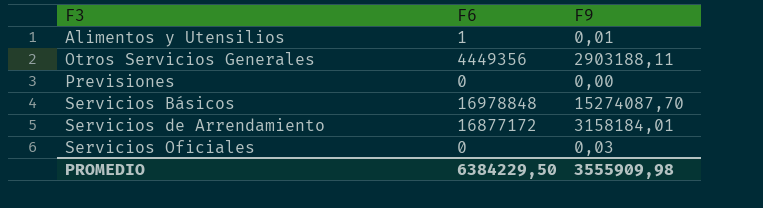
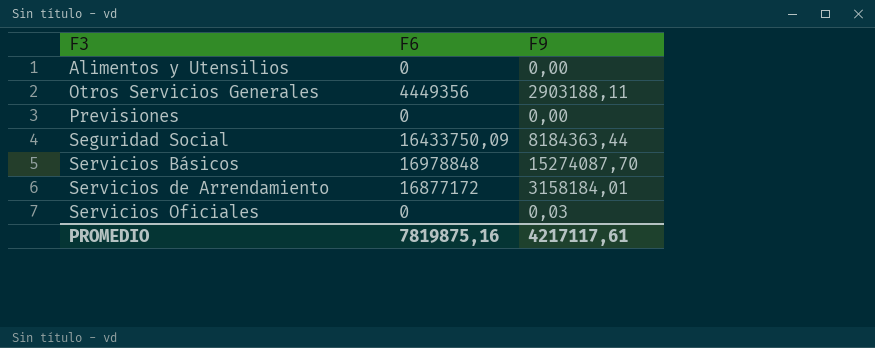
Alimentos y Utensilios | F6: 1 -> 0
Alimentos y Utensilios | F9: 0,01 -> 0,00
row Seguridad Social: none -> 16433750,09 | 8184363,44
PROMEDIO | F6: 6384229,50 -> 7819875,16
PROMEDIO | F9: 3555909,98 -> 4217117,61

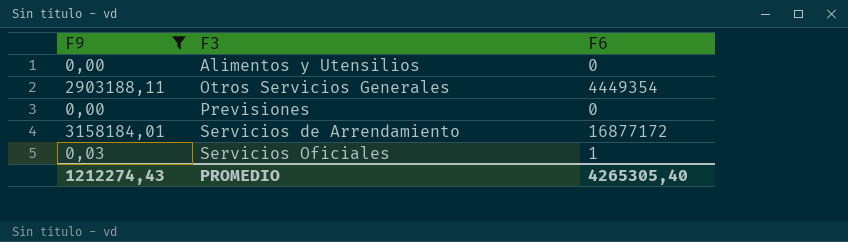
filter: none -> F9 <= 3158184,01
column F9 | position: 3 -> 1
Otros Servicios Generales | F6: 4449356 -> 4449354
Servicios Oficiales | F6: 0 -> 1
PROMEDIO | F9: 4217117,61 -> 1212274,43
PROMEDIO | F6: 7819875,16 -> 4265305,40

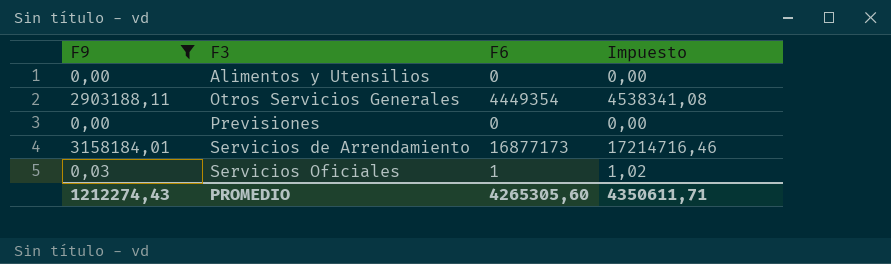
column Impuesto | formula: none -> [F6] * 1,02
Servicios de Arrendamiento | F6: 16877172 -> 16877173
PROMEDIO | F6: 4265305,40 -> 4265305,60

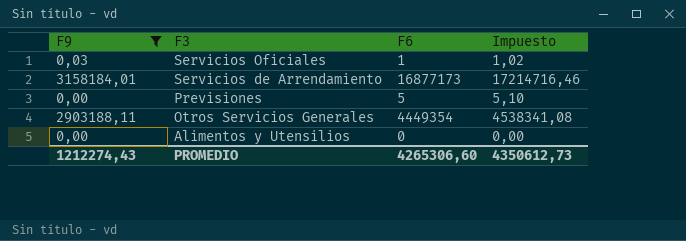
row order: F3 ascending -> F3 descending
Previsiones | F6: 0 -> 5
Previsiones | Impuesto: 0,00 -> 5,10
PROMEDIO | F6: 4265305,60 -> 4265306,60
PROMEDIO | Impuesto: 4350611,71 -> 4350612,73

